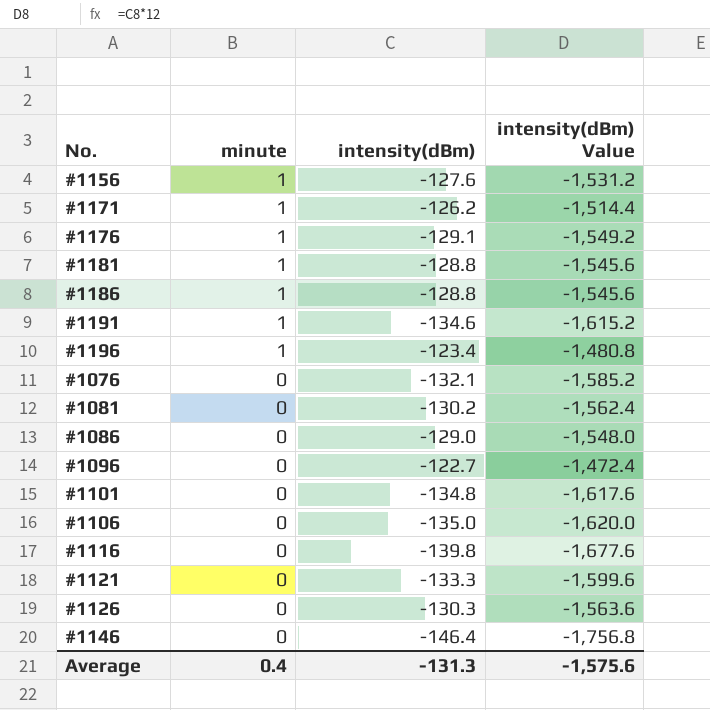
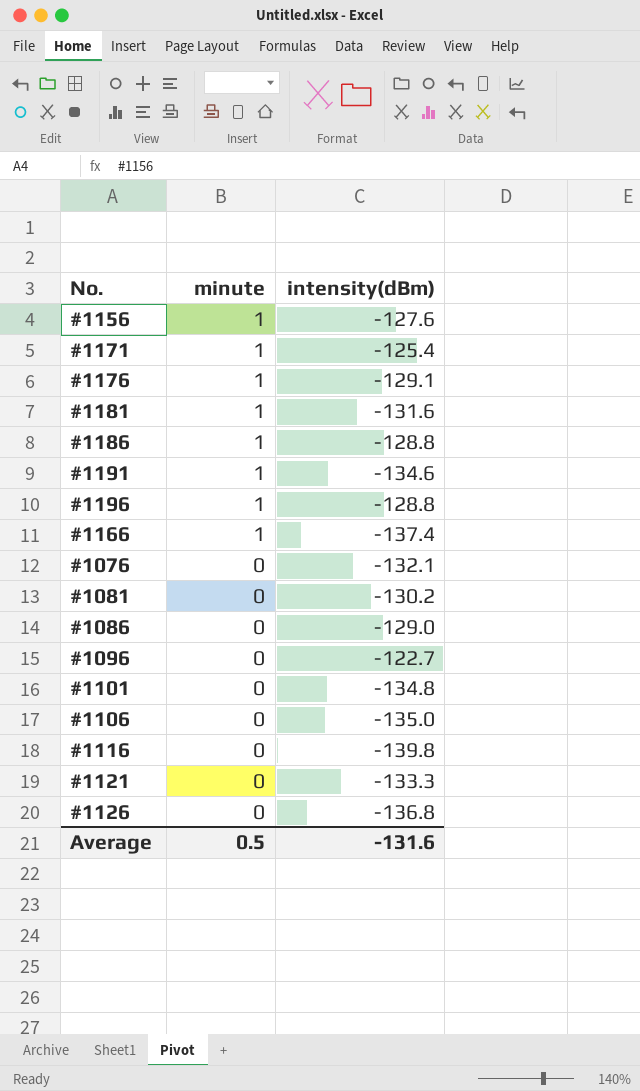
column intensity(dBm) Value | formula: [intensity(dBm)] * 12 -> none
row #1146: 0 | -146.4 | -1,756.8 -> none
#1171 | intensity(dBm): -126.2 -> -125.4
#1181 | intensity(dBm): -128.8 -> -131.6
#1196 | intensity(dBm): -123.4 -> -128.8
row #1166: none -> 1 | -137.4
#1126 | intensity(dBm): -130.3 -> -136.8
Average | minute: 0.4 -> 0.5
Average | intensity(dBm): -131.3 -> -131.6

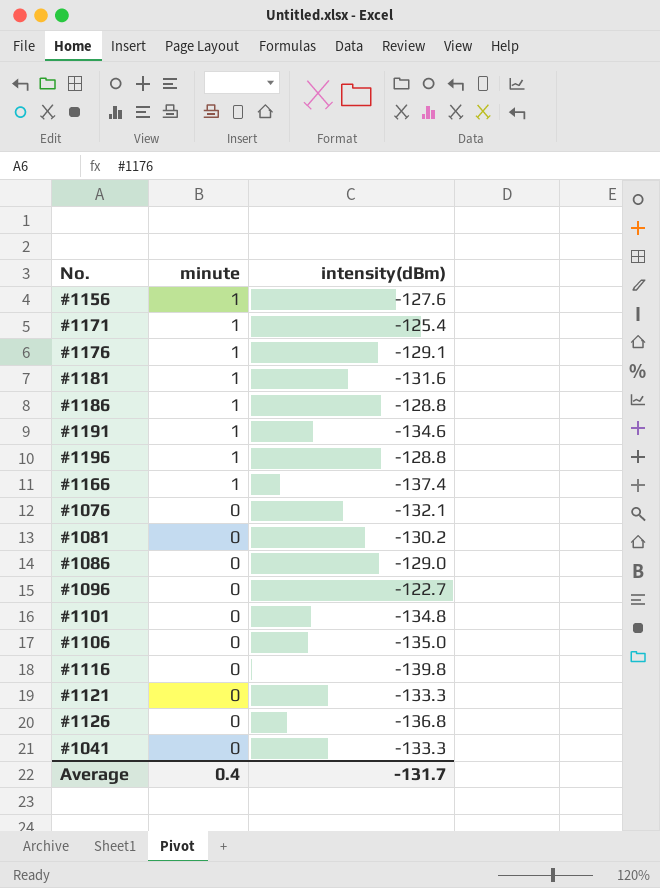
row #1041: none -> 0 | -133.3
Average | minute: 0.5 -> 0.4
Average | intensity(dBm): -131.6 -> -131.7

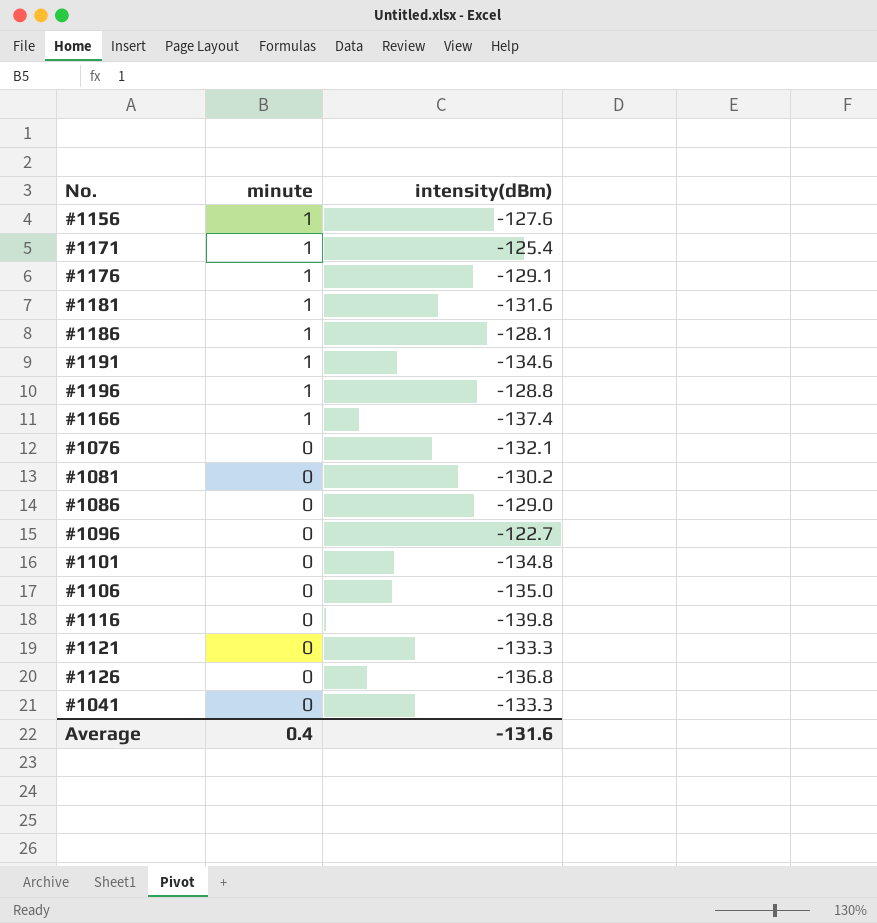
#1186 | intensity(dBm): -128.8 -> -128.1
Average | intensity(dBm): -131.7 -> -131.6

